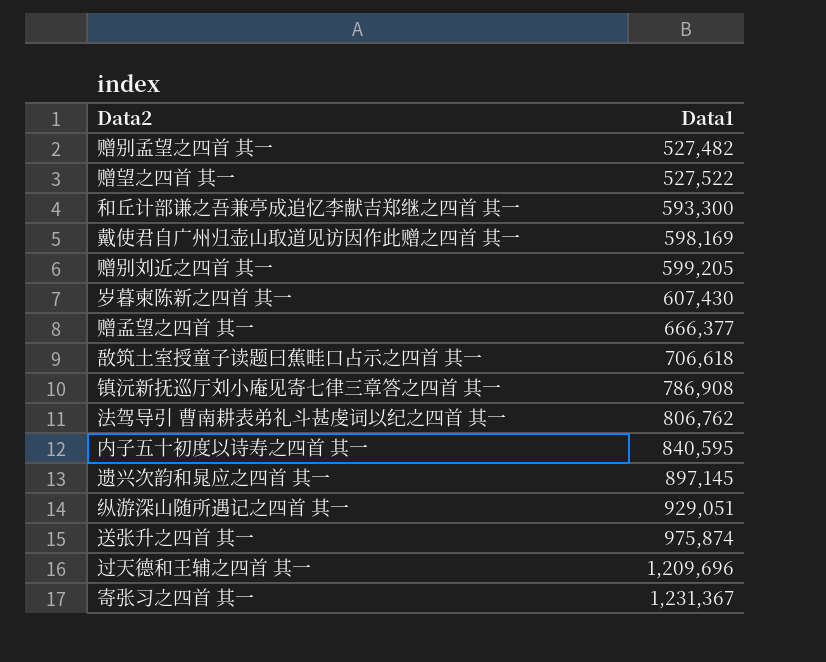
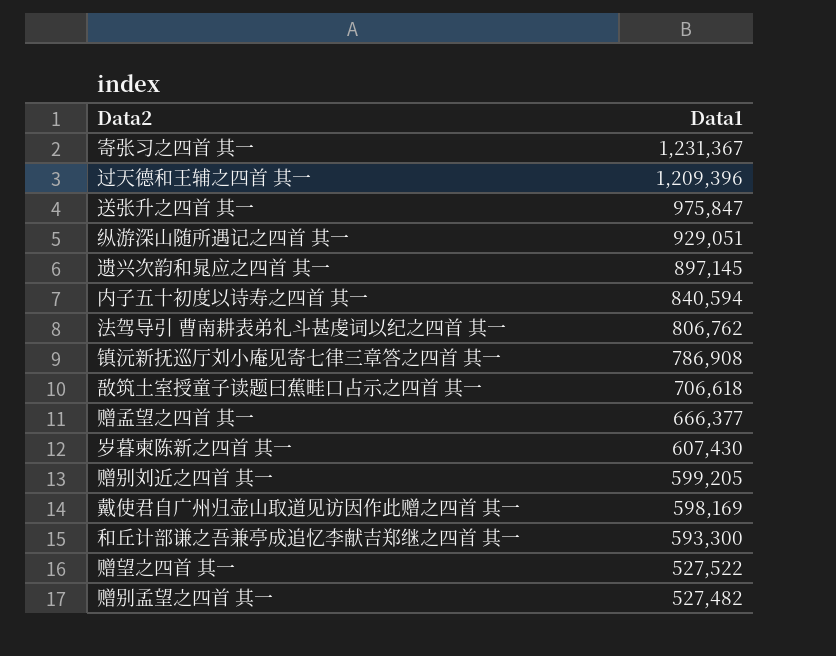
row order: Data1 ascending -> Data1 descending
过天德和王辅之四首 其一 | Data1: 1,209,696 -> 1,209,396
送张升之四首 其一 | Data1: 975,874 -> 975,847
内子五十初度以诗寿之四首 其一 | Data1: 840,595 -> 840,594

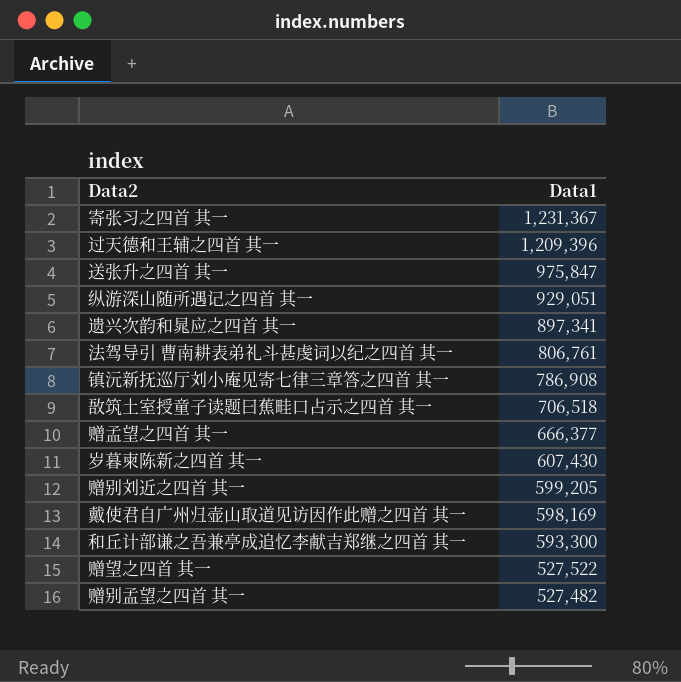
row 内子五十初度以诗寿之四首 其一: 840,594 -> none
遗兴次韵和晁应之四首 其一 | Data1: 897,145 -> 897,341
法驾导引 曹南耕表弟礼斗甚虔词以纪之四首 其一 | Data1: 806,762 -> 806,761
敔筑土室授童子读题曰蕉畦口占示之四首 其一 | Data1: 706,618 -> 706,518

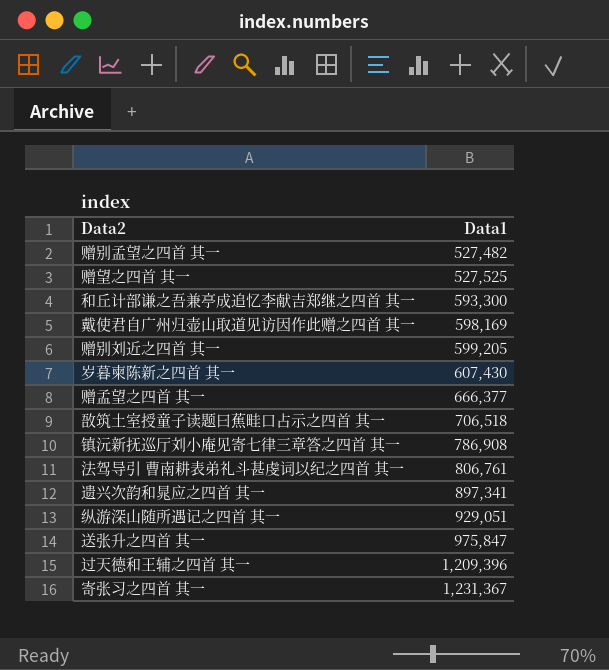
row order: Data1 descending -> Data1 ascending
赠望之四首 其一 | Data1: 527,522 -> 527,525

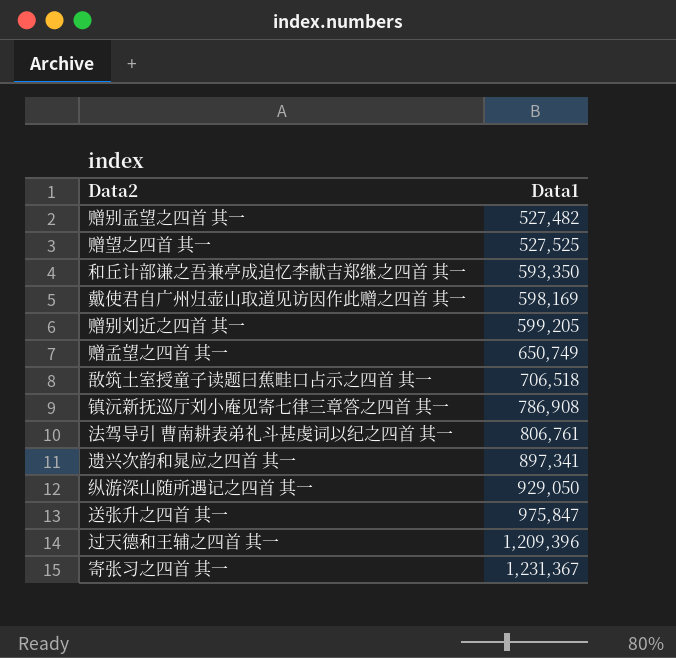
row 岁暮柬陈新之四首 其一: 607,430 -> none
和丘计部谦之吾兼亭成追忆李献吉郑继之四首 其一 | Data1: 593,300 -> 593,350
赠孟望之四首 其一 | Data1: 666,377 -> 650,749
纵游深山随所遇记之四首 其一 | Data1: 929,051 -> 929,050

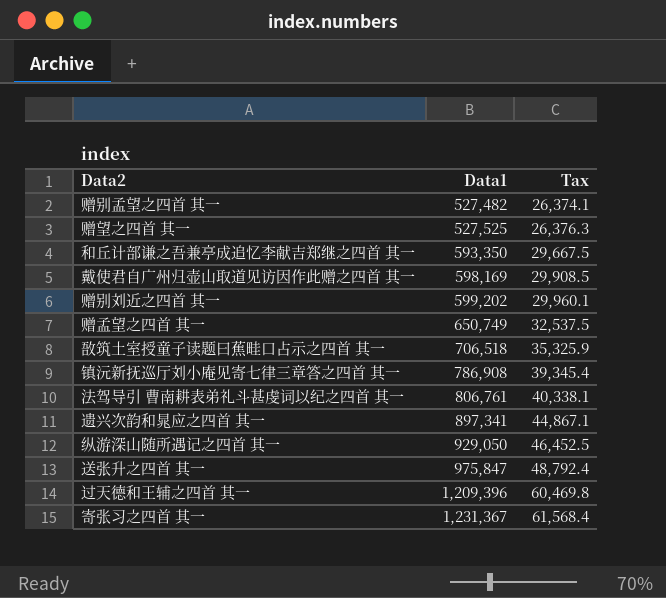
column Tax | formula: none -> [Data1] * 0.05
赠别刘近之四首 其一 | Data1: 599,205 -> 599,202

